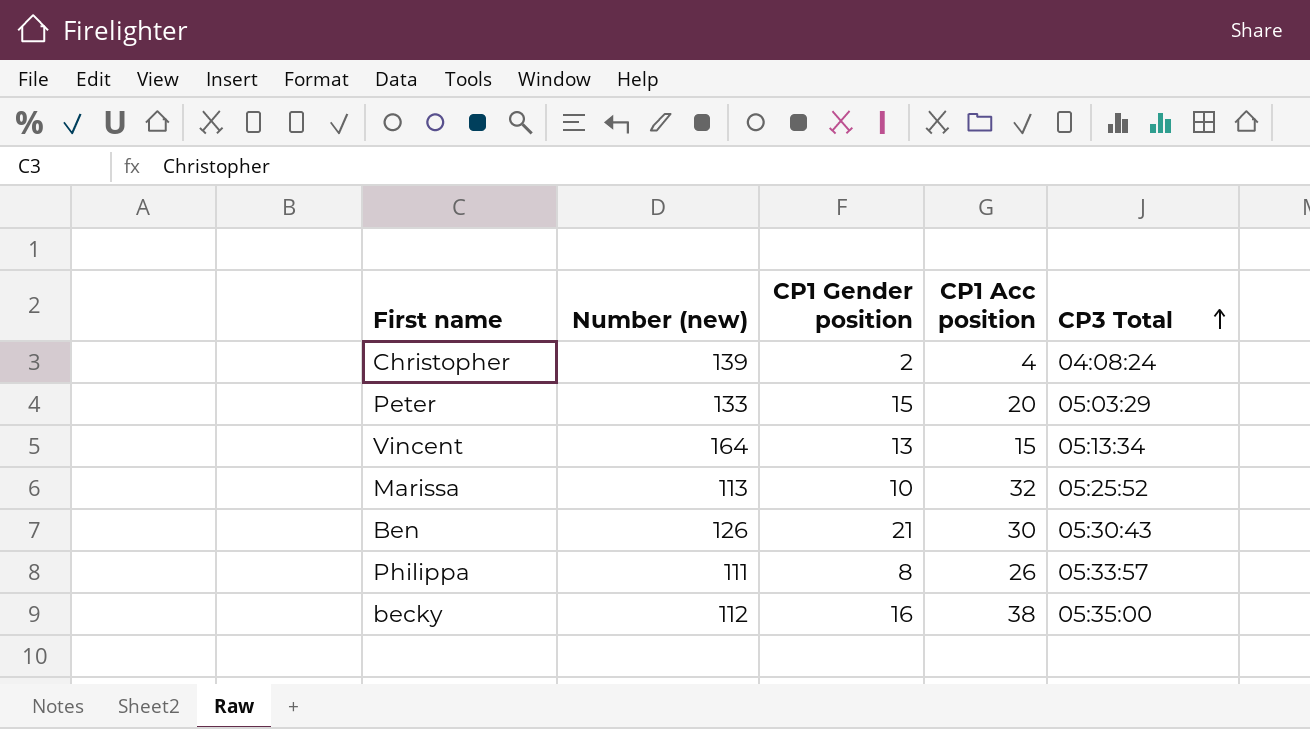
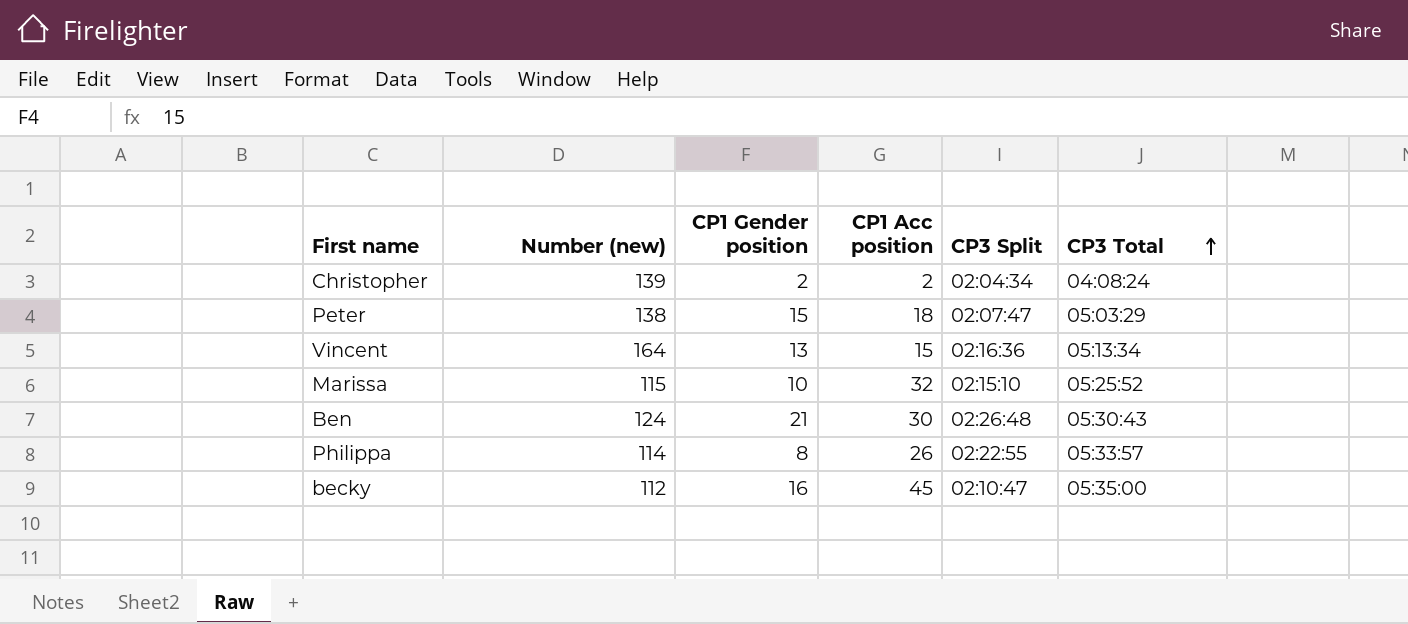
column CP3 Split | position: none -> 5
Christopher | CP1 Acc position: 4 -> 2
Peter | Number (new): 133 -> 138
Peter | CP1 Acc position: 20 -> 18
Marissa | Number (new): 113 -> 115
Ben | Number (new): 126 -> 124
Philippa | Number (new): 111 -> 114
becky | CP1 Acc position: 38 -> 45

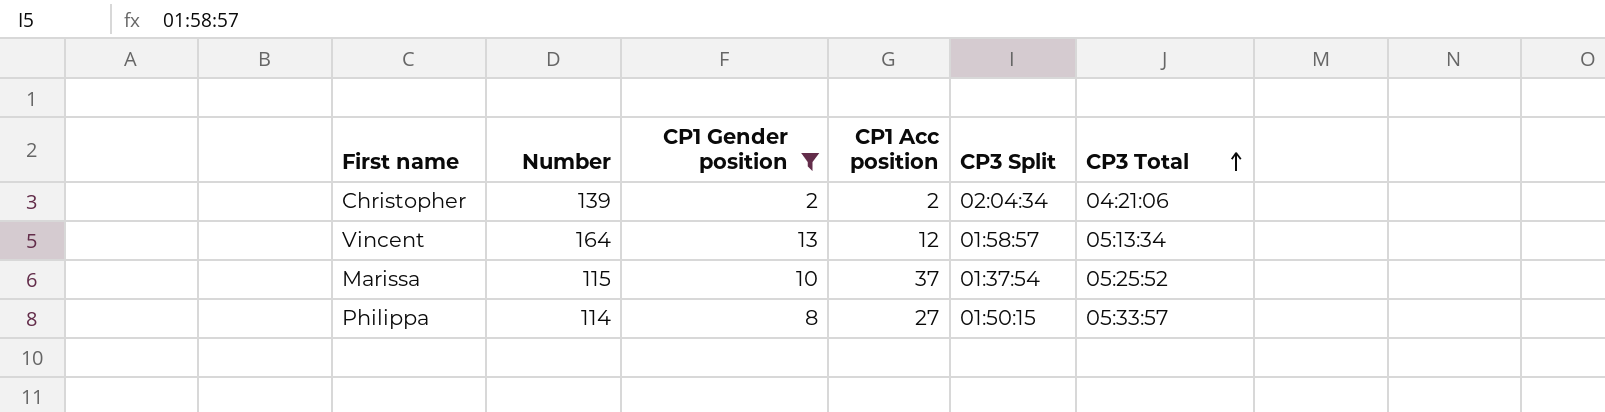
filter: none -> CP1 Gender position <= 13
column name: Number (new) -> Number
Christopher | CP3 Total: 04:08:24 -> 04:21:06
Vincent | CP1 Acc position: 15 -> 12
Vincent | CP3 Split: 02:16:36 -> 01:58:57
Marissa | CP1 Acc position: 32 -> 37
Marissa | CP3 Split: 02:15:10 -> 01:37:54
Philippa | CP1 Acc position: 26 -> 27
Philippa | CP3 Split: 02:22:55 -> 01:50:15

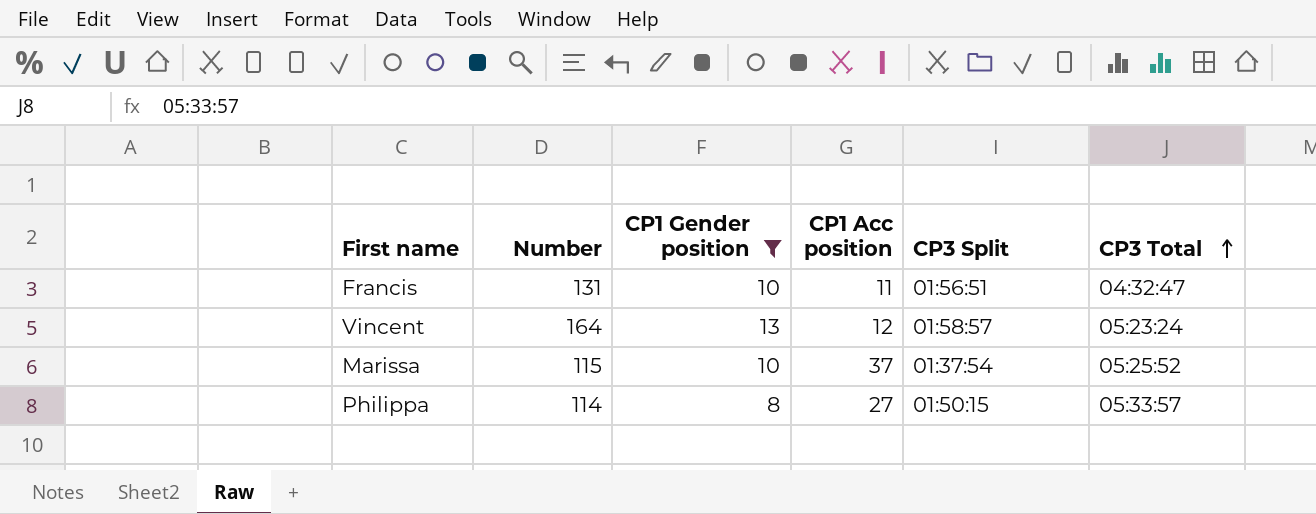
row Christopher: 139 | 2 | 2 | 02:04:34 | 04:21:06 -> none
row Francis: none -> 131 | 10 | 11 | 01:56:51 | 04:32:47
Vincent | CP3 Total: 05:13:34 -> 05:23:24

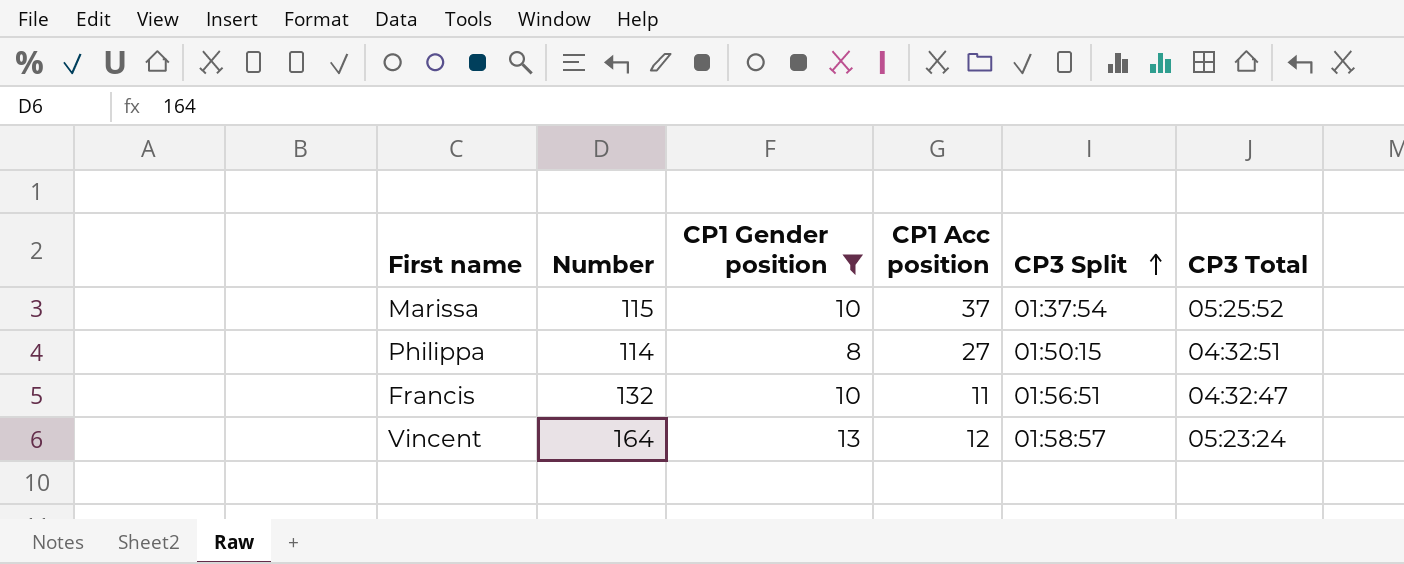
row order: CP3 Total ascending -> CP3 Split ascending
Philippa | CP3 Total: 05:33:57 -> 04:32:51
Francis | Number: 131 -> 132

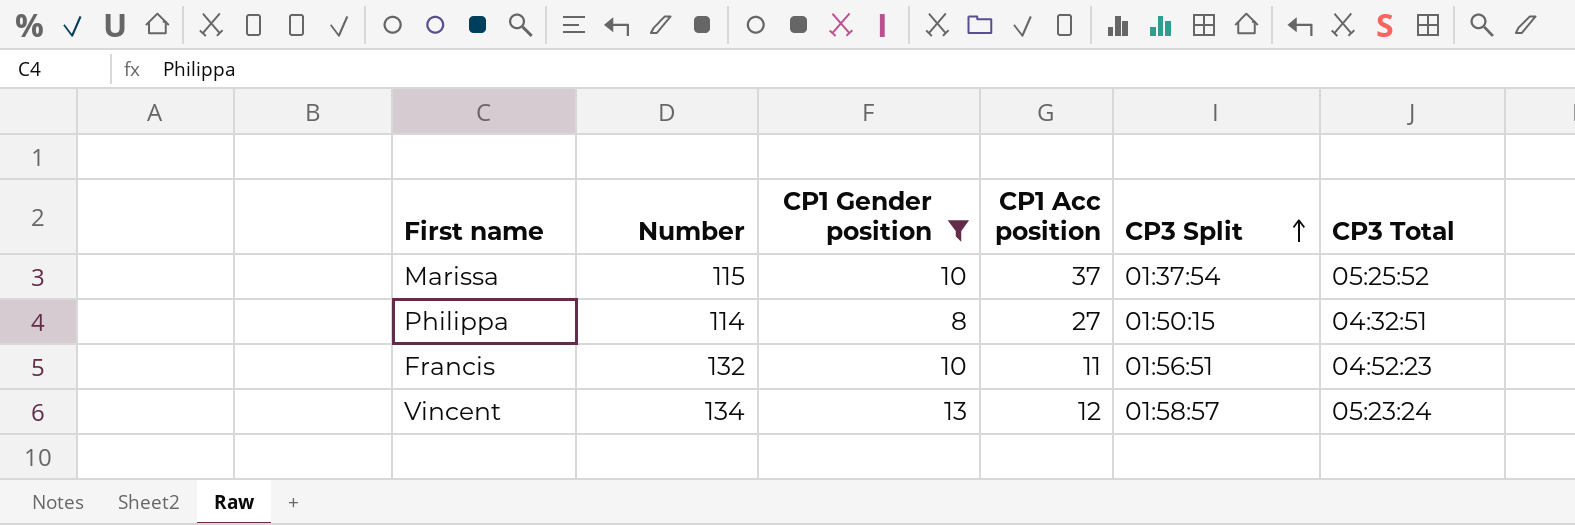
Francis | CP3 Total: 04:32:47 -> 04:52:23
Vincent | Number: 164 -> 134

